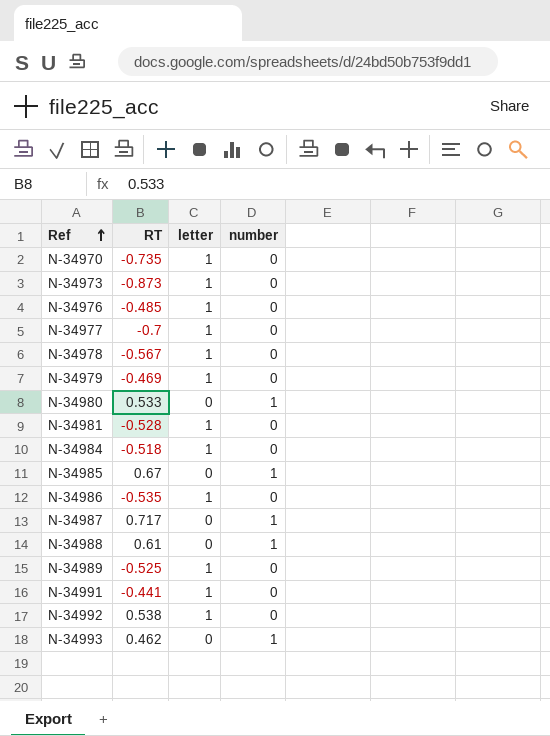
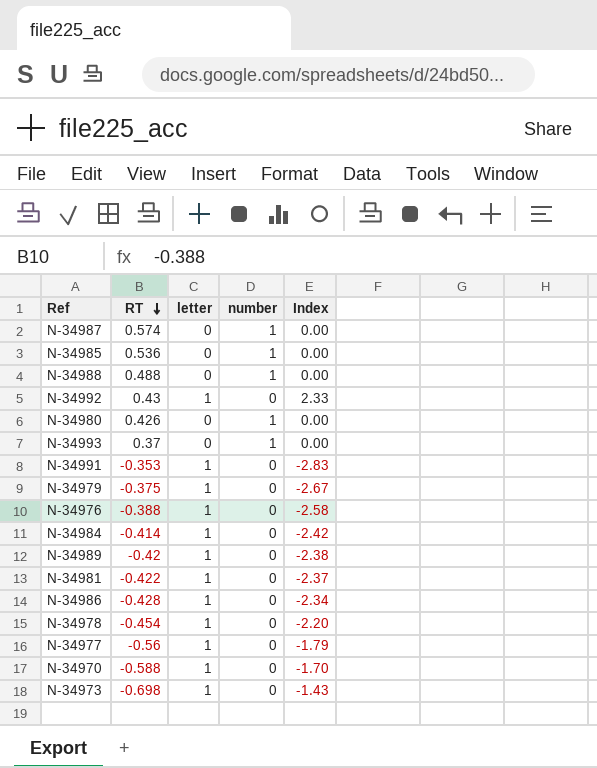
row order: Ref ascending -> RT descending
column Index | formula: none -> [letter] / [RT]
N-34987 | RT: 0.717 -> 0.574
N-34985 | RT: 0.67 -> 0.536
N-34988 | RT: 0.61 -> 0.488
N-34992 | RT: 0.538 -> 0.43
N-34980 | RT: 0.533 -> 0.426
N-34993 | RT: 0.462 -> 0.37
N-34991 | RT: -0.441 -> -0.353
N-34979 | RT: -0.469 -> -0.375
N-34976 | RT: -0.485 -> -0.388
N-34984 | RT: -0.518 -> -0.414
N-34989 | RT: -0.525 -> -0.42
N-34981 | RT: -0.528 -> -0.422
N-34986 | RT: -0.535 -> -0.428
N-34978 | RT: -0.567 -> -0.454
N-34977 | RT: -0.7 -> -0.56
N-34970 | RT: -0.735 -> -0.588
N-34973 | RT: -0.873 -> -0.698

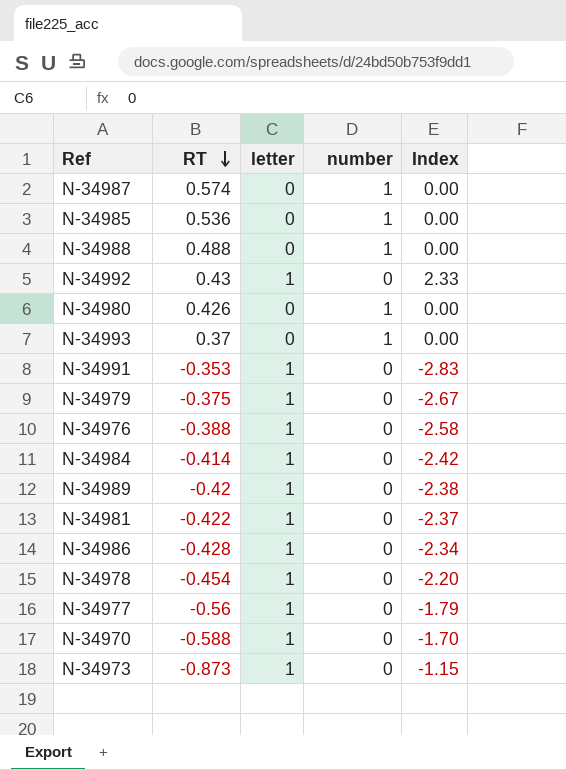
N-34973 | RT: -0.698 -> -0.873
N-34973 | Index: -1.43 -> -1.15

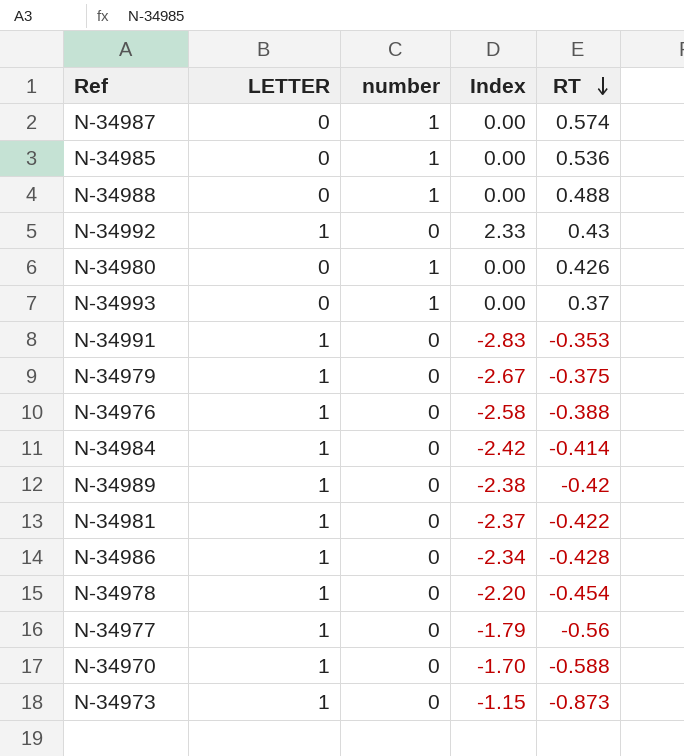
column name: letter -> LETTER
column RT | position: 2 -> 5

